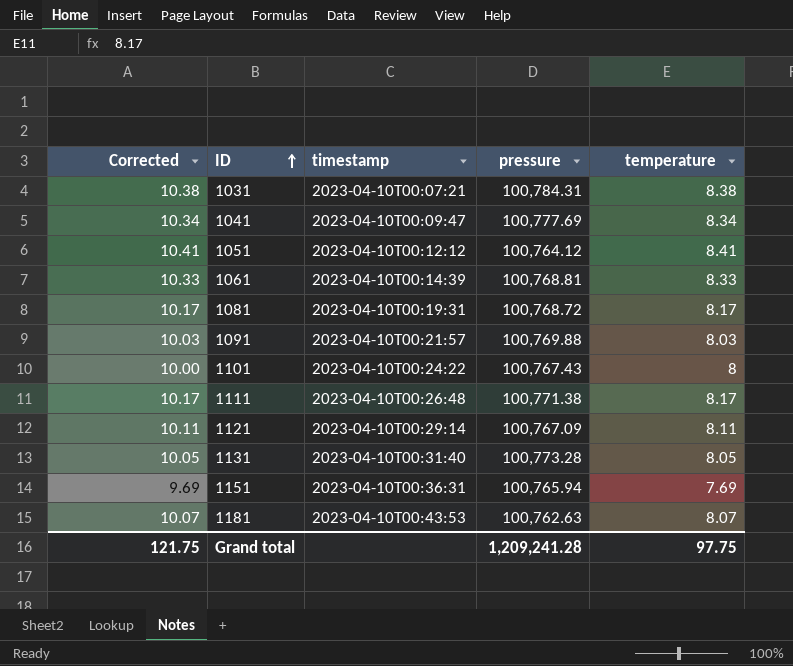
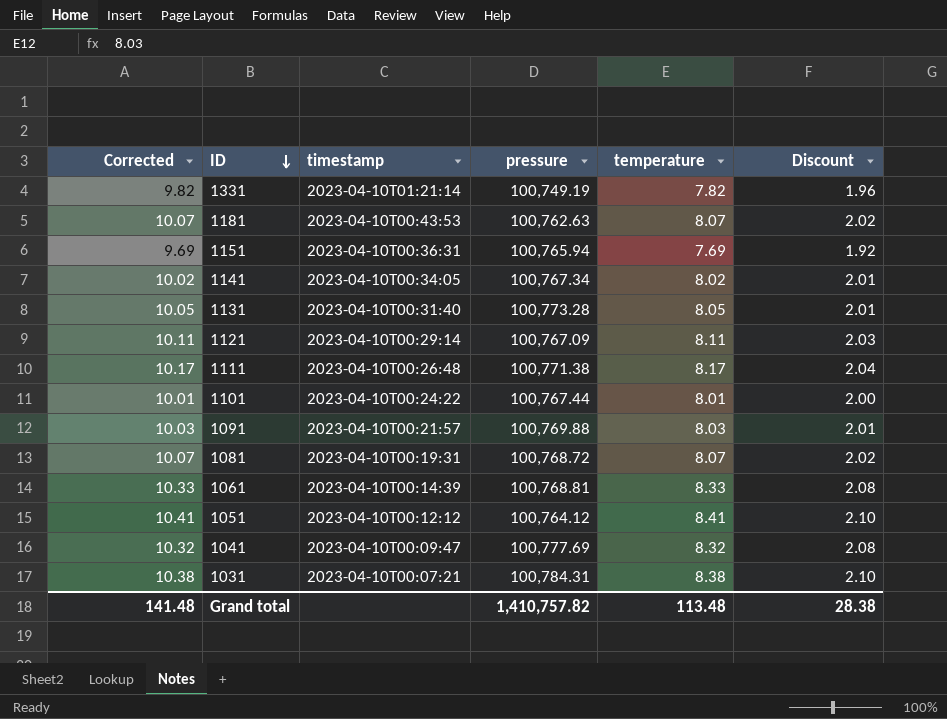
row order: ID ascending -> ID descending
column Discount | formula: none -> [temperature] * 0.25
row 1331: none -> 9.82 | 2023-04-10T01:21:14 | 100,749.19 | 7.82 | 1.96
row 1141: none -> 10.02 | 2023-04-10T00:34:05 | 100,767.34 | 8.02 | 2.01
1101 | Corrected: 10.00 -> 10.01
1101 | pressure: 100,767.43 -> 100,767.44
1101 | temperature: 8 -> 8.01
1081 | Corrected: 10.17 -> 10.07
1081 | temperature: 8.17 -> 8.07
1041 | Corrected: 10.34 -> 10.32
1041 | temperature: 8.34 -> 8.32
Grand total | Corrected: 121.75 -> 141.48
Grand total | pressure: 1,209,241.28 -> 1,410,757.82
Grand total | temperature: 97.75 -> 113.48

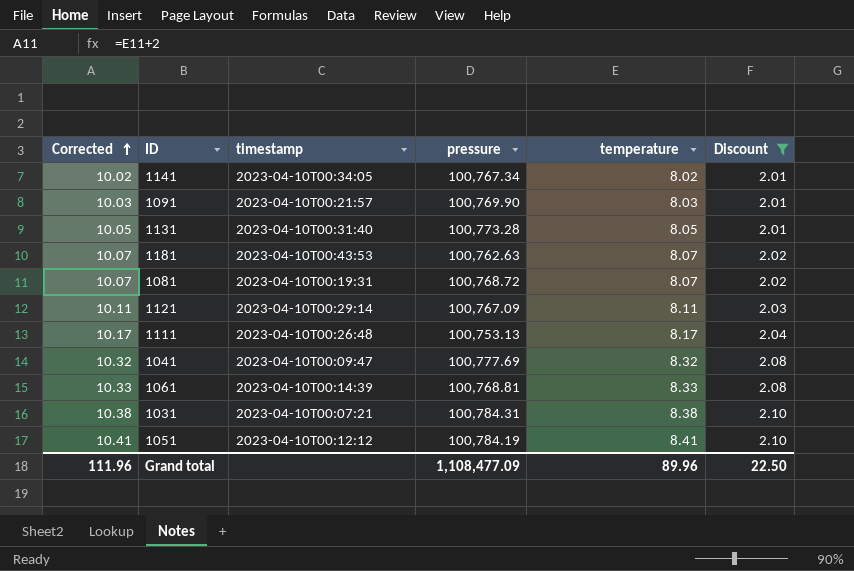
filter: none -> Discount >= 2.01
row order: ID descending -> Corrected ascending
1091 | pressure: 100,769.88 -> 100,769.90
1111 | pressure: 100,771.38 -> 100,753.13
1051 | pressure: 100,764.12 -> 100,784.19
Grand total | Corrected: 141.48 -> 111.96
Grand total | pressure: 1,410,757.82 -> 1,108,477.09
Grand total | temperature: 113.48 -> 89.96
Grand total | Discount: 28.38 -> 22.50

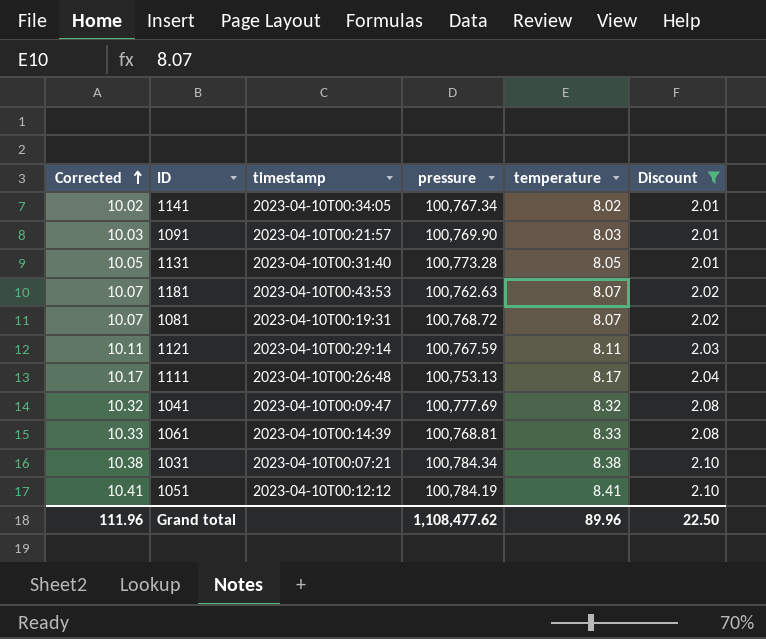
1121 | pressure: 100,767.09 -> 100,767.59
1031 | pressure: 100,784.31 -> 100,784.34
Grand total | pressure: 1,108,477.09 -> 1,108,477.62

